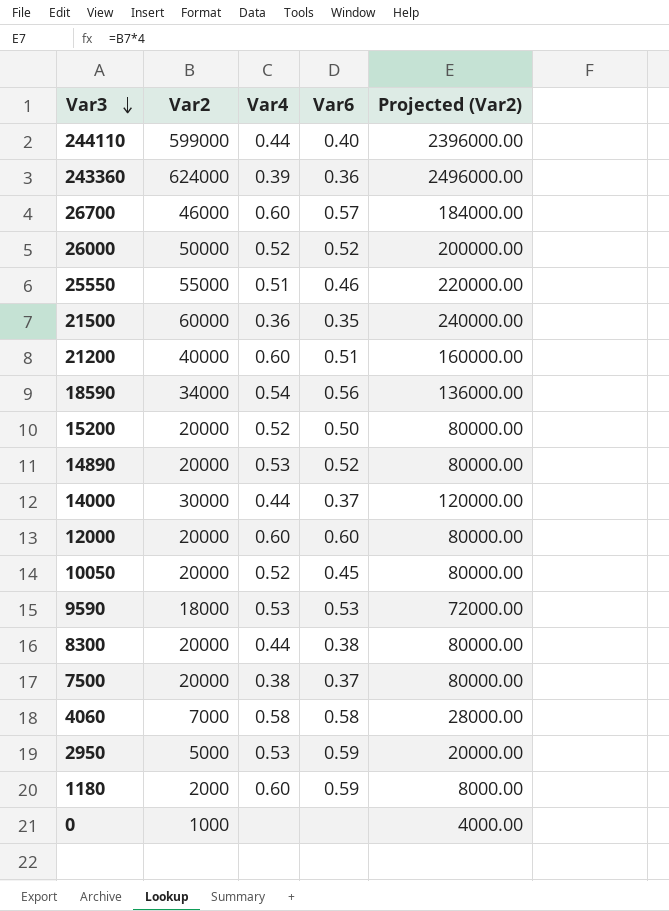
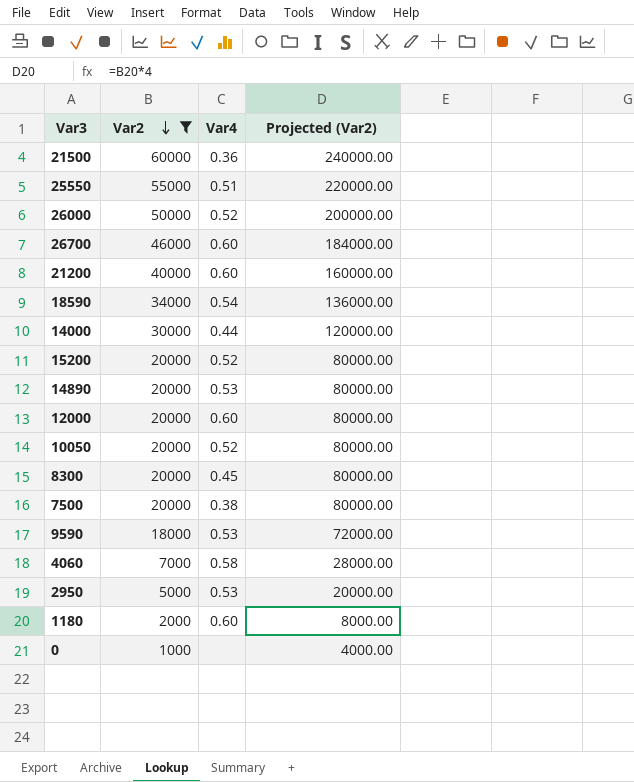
filter: none -> Var2 <= 60000
row order: Var3 descending -> Var2 descending
column Var6 | position: 4 -> none
8300 | Var4: 0.44 -> 0.45

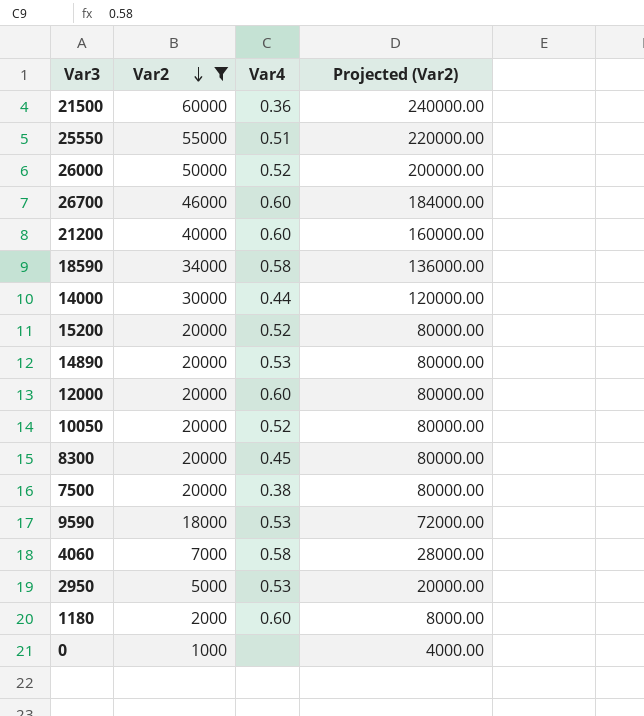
18590 | Var4: 0.54 -> 0.58

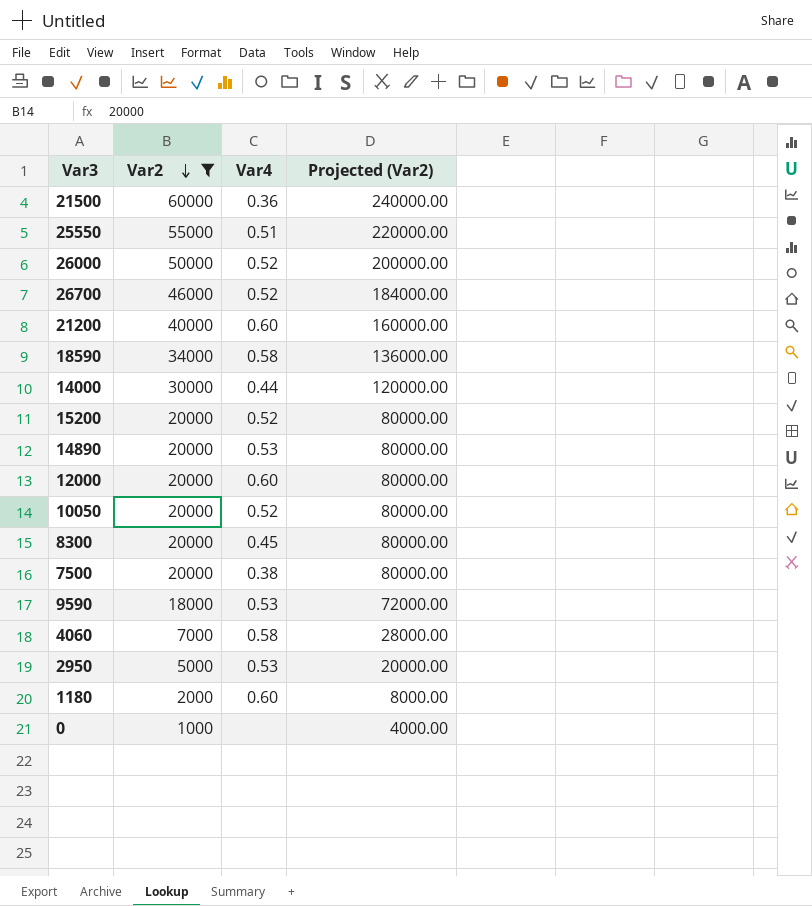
26700 | Var4: 0.60 -> 0.52

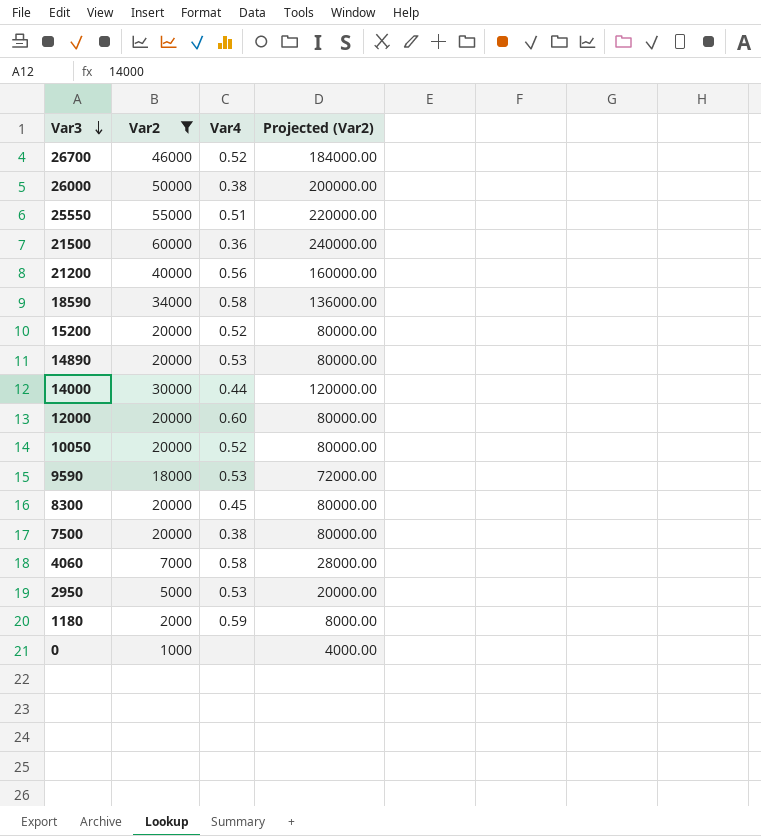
row order: Var2 descending -> Var3 descending
26000 | Var4: 0.52 -> 0.38
21200 | Var4: 0.60 -> 0.56
1180 | Var4: 0.60 -> 0.59

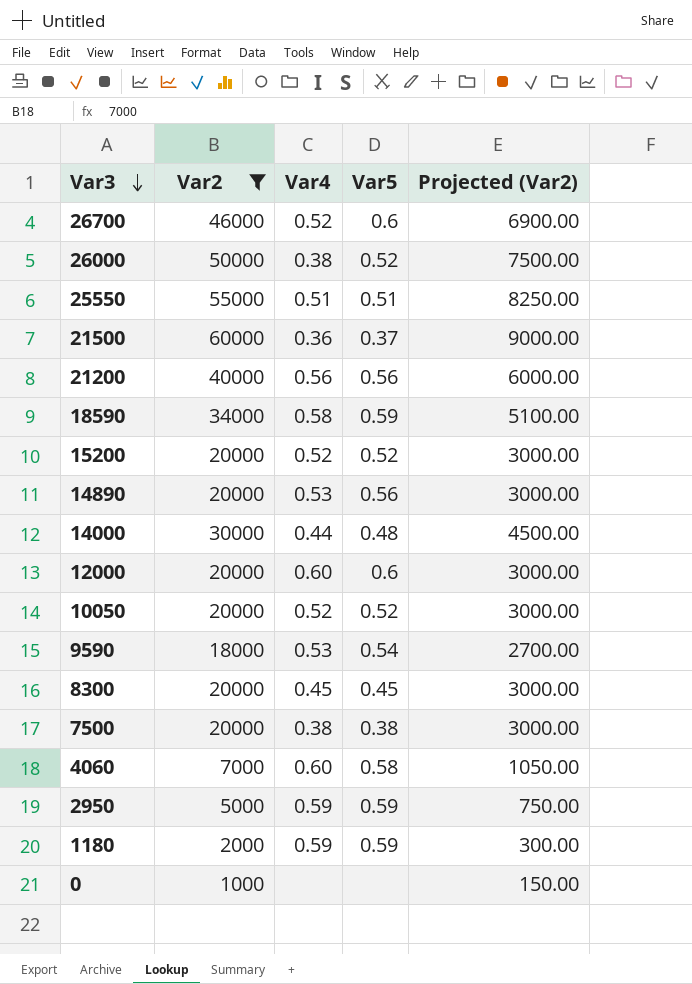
column Var5 | position: none -> 4
column Projected (Var2) | formula: [Var2] * 4 -> [Var2] * 0.15
4060 | Var4: 0.58 -> 0.60
2950 | Var4: 0.53 -> 0.59

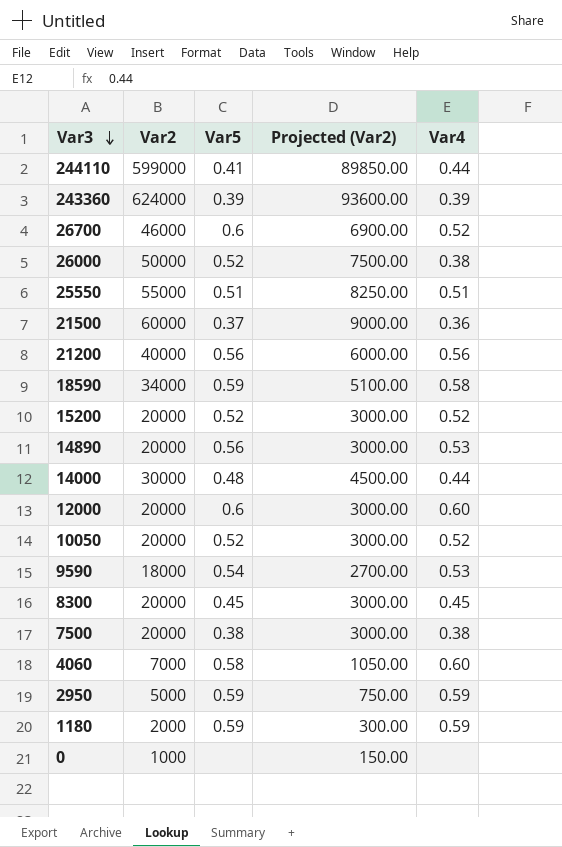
filter: Var2 <= 60000 -> none
column Var4 | position: 3 -> 5

